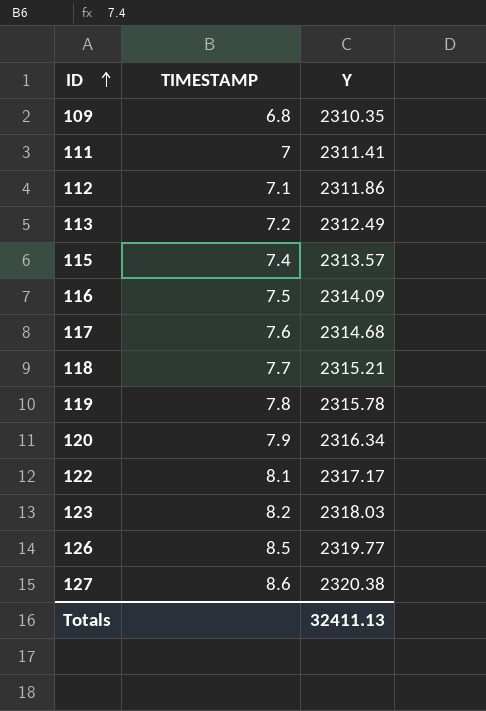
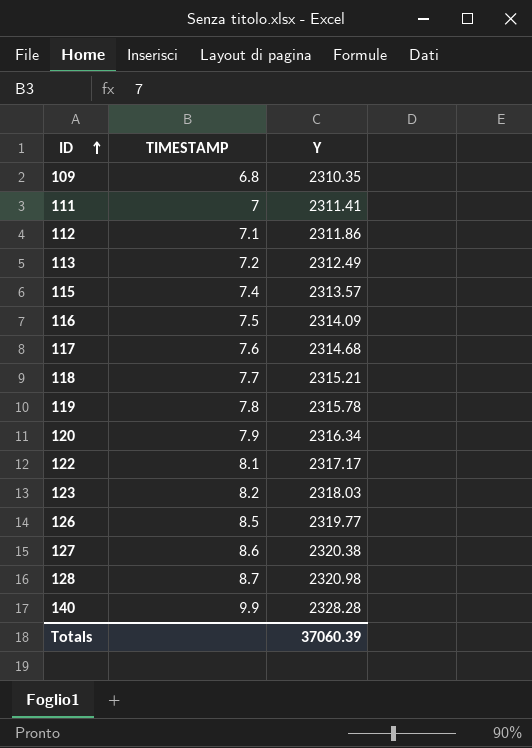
row 128: none -> 8.7 | 2320.98
row 140: none -> 9.9 | 2328.28
Totals | Y: 32411.13 -> 37060.39

